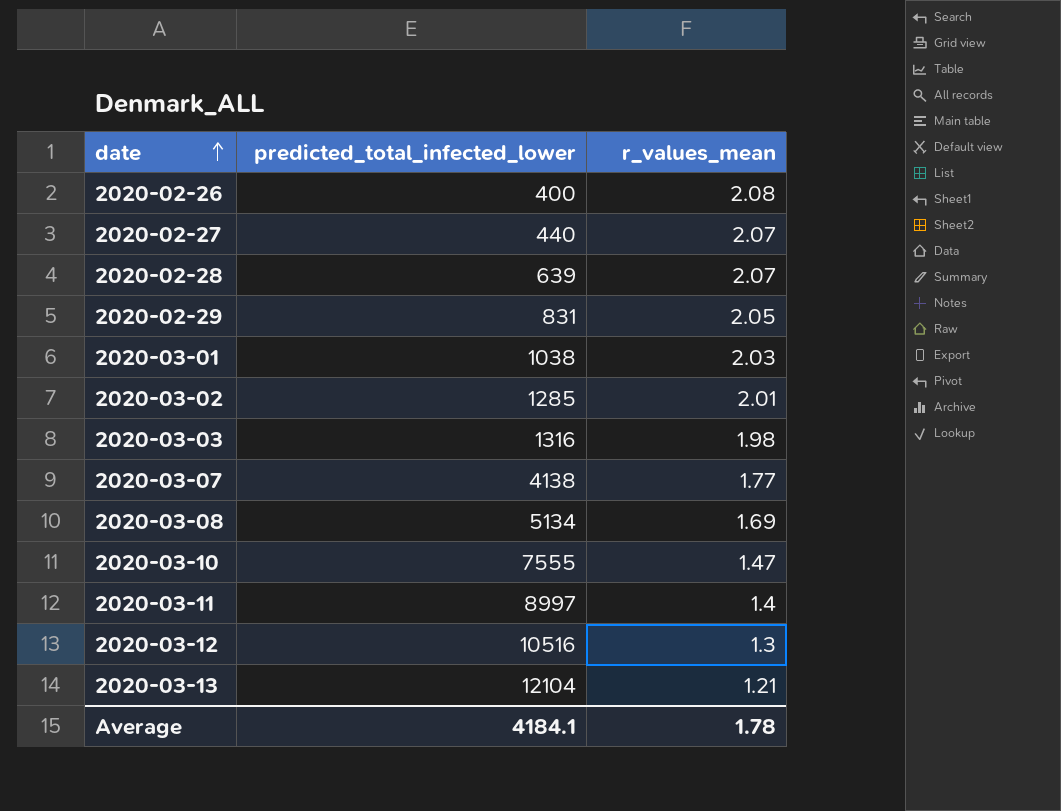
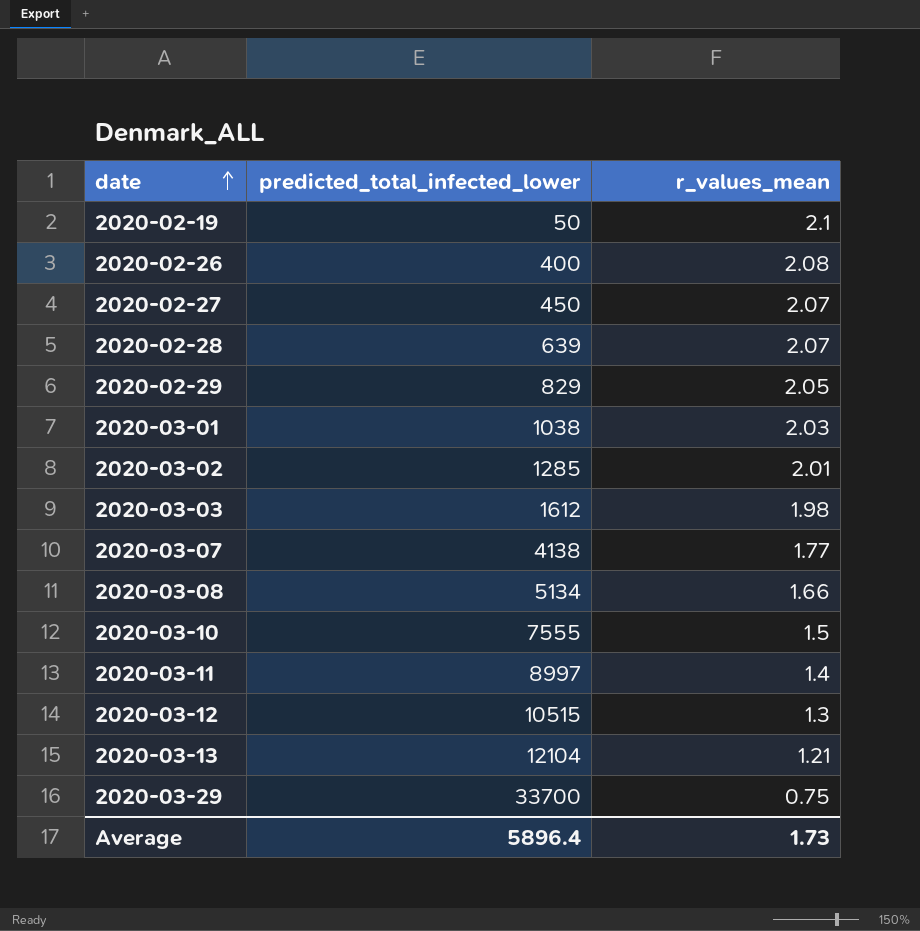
row 2020-02-19: none -> 50 | 2.1
2020-02-27 | predicted_total_infected_lower: 440 -> 450
2020-02-29 | predicted_total_infected_lower: 831 -> 829
2020-03-03 | predicted_total_infected_lower: 1316 -> 1612
2020-03-08 | r_values_mean: 1.69 -> 1.66
2020-03-10 | r_values_mean: 1.47 -> 1.5
2020-03-12 | predicted_total_infected_lower: 10516 -> 10515
row 2020-03-29: none -> 33700 | 0.75
Average | predicted_total_infected_lower: 4184.1 -> 5896.4
Average | r_values_mean: 1.78 -> 1.73

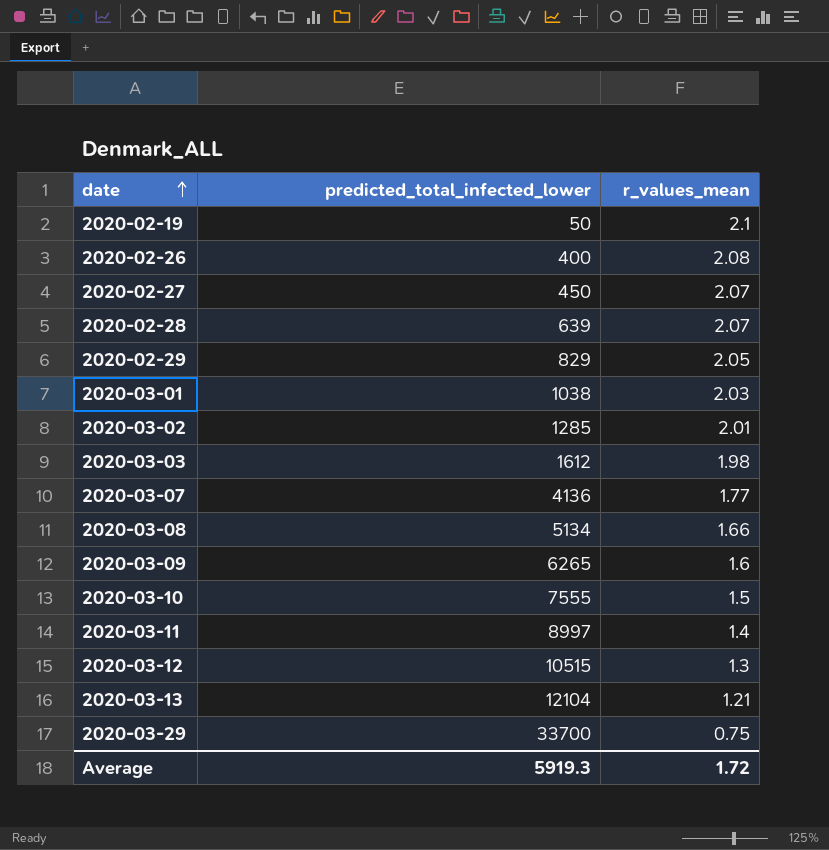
2020-03-07 | predicted_total_infected_lower: 4138 -> 4136
row 2020-03-09: none -> 6265 | 1.6
Average | predicted_total_infected_lower: 5896.4 -> 5919.3
Average | r_values_mean: 1.73 -> 1.72

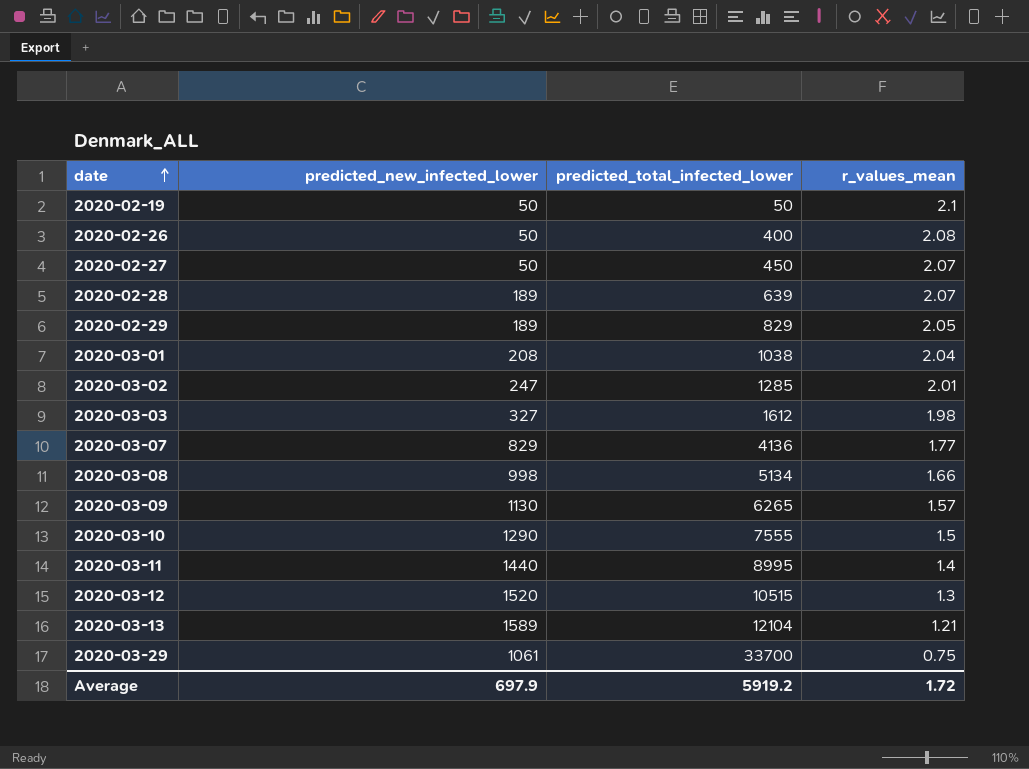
column predicted_new_infected_lower | position: none -> 2
2020-03-01 | r_values_mean: 2.03 -> 2.04
2020-03-09 | r_values_mean: 1.6 -> 1.57
2020-03-11 | predicted_total_infected_lower: 8997 -> 8995
Average | predicted_total_infected_lower: 5919.3 -> 5919.2

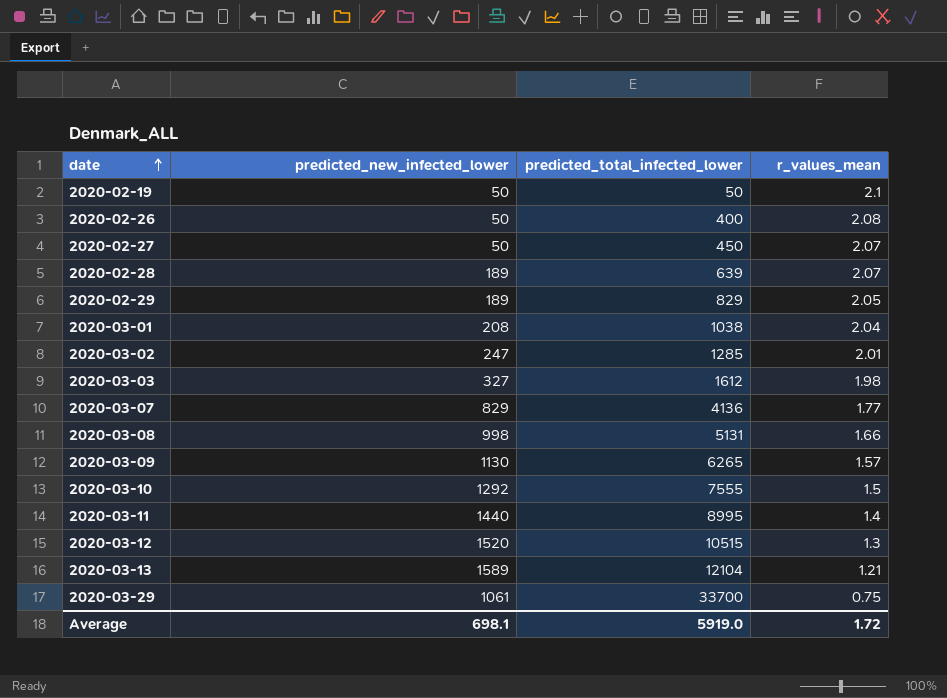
2020-03-08 | predicted_total_infected_lower: 5134 -> 5131
2020-03-10 | predicted_new_infected_lower: 1290 -> 1292
Average | predicted_new_infected_lower: 697.9 -> 698.1
Average | predicted_total_infected_lower: 5919.2 -> 5919.0

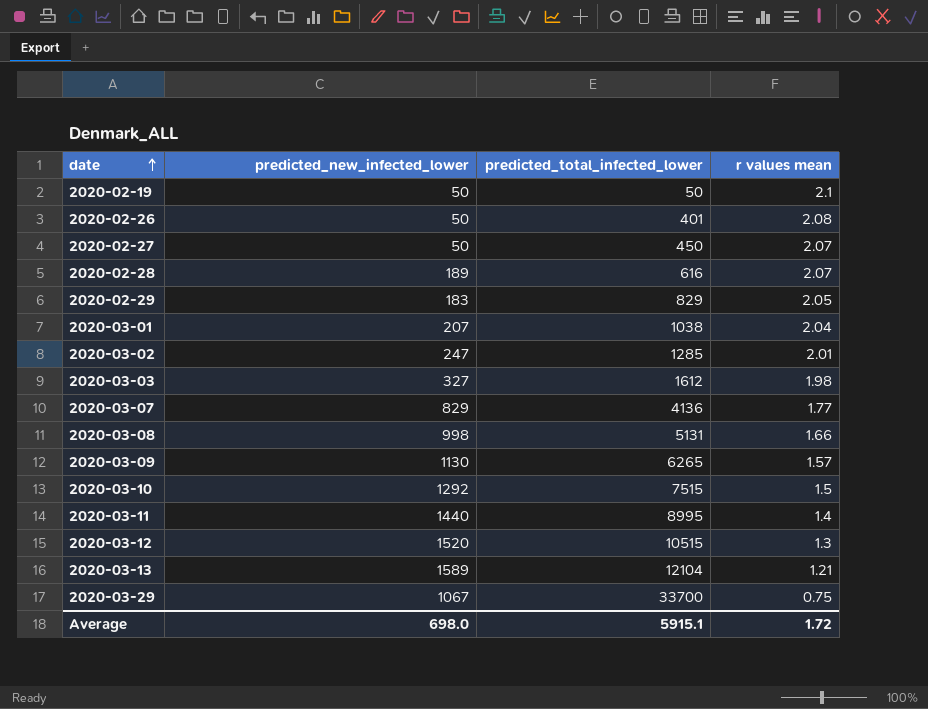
column name: r_values_mean -> r values mean
2020-02-26 | predicted_total_infected_lower: 400 -> 401
2020-02-28 | predicted_total_infected_lower: 639 -> 616
2020-02-29 | predicted_new_infected_lower: 189 -> 183
2020-03-01 | predicted_new_infected_lower: 208 -> 207
2020-03-10 | predicted_total_infected_lower: 7555 -> 7515
2020-03-29 | predicted_new_infected_lower: 1061 -> 1067
Average | predicted_new_infected_lower: 698.1 -> 698.0
Average | predicted_total_infected_lower: 5919.0 -> 5915.1

